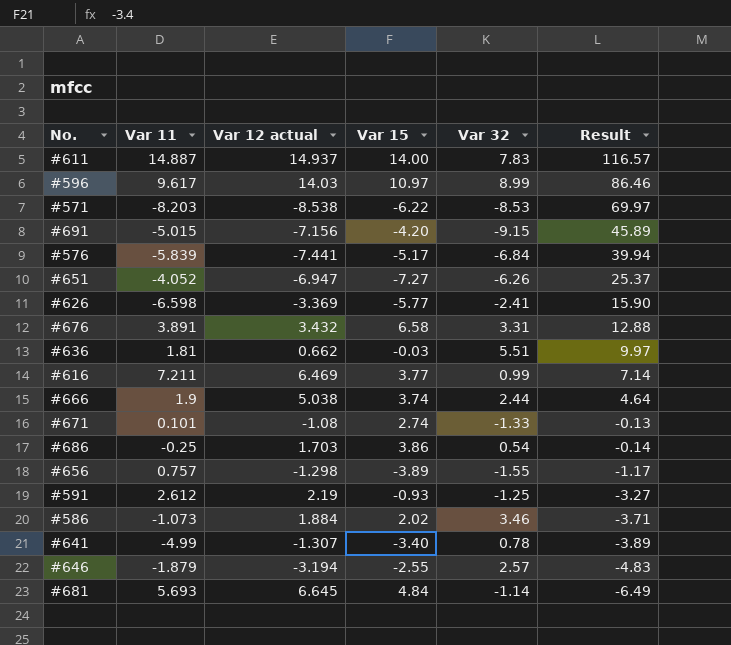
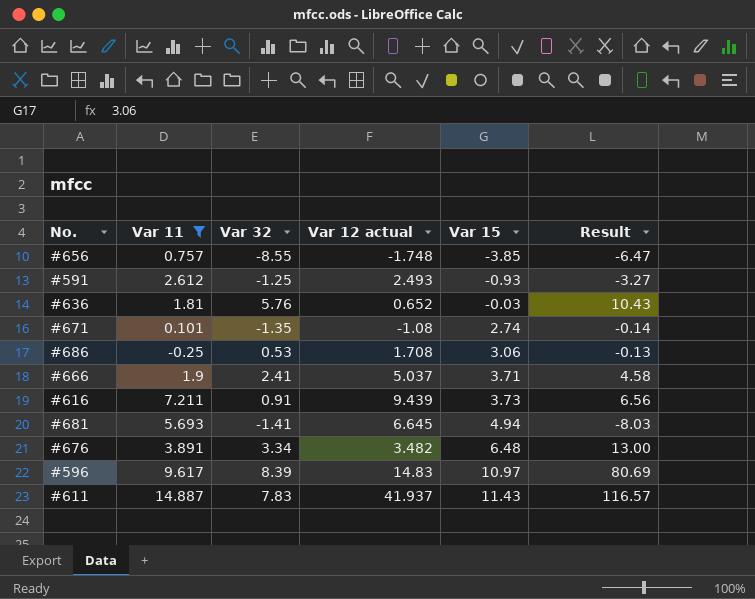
filter: none -> Var 11 >= -0.25
row order: Result descending -> Var 15 ascending
column Var 32 | position: 5 -> 3
#656 | Var 32: -1.55 -> -8.55
#656 | Var 12 actual: -1.298 -> -1.748
#656 | Var 15: -3.89 -> -3.85
#656 | Result: -1.17 -> -6.47
#591 | Var 12 actual: 2.19 -> 2.493
#636 | Var 32: 5.51 -> 5.76
#636 | Var 12 actual: 0.662 -> 0.652
#636 | Result: 9.97 -> 10.43
#671 | Var 32: -1.33 -> -1.35
#671 | Result: -0.13 -> -0.14
#686 | Var 32: 0.54 -> 0.53
#686 | Var 12 actual: 1.703 -> 1.708
#686 | Var 15: 3.86 -> 3.06
#686 | Result: -0.14 -> -0.13
#666 | Var 32: 2.44 -> 2.41
#666 | Var 12 actual: 5.038 -> 5.037
#666 | Var 15: 3.74 -> 3.71
#666 | Result: 4.64 -> 4.58
#616 | Var 32: 0.99 -> 0.91
#616 | Var 12 actual: 6.469 -> 9.439
#616 | Var 15: 3.77 -> 3.73
#616 | Result: 7.14 -> 6.56
#681 | Var 32: -1.14 -> -1.41
#681 | Var 15: 4.84 -> 4.94
#681 | Result: -6.49 -> -8.03
#676 | Var 32: 3.31 -> 3.34
#676 | Var 12 actual: 3.432 -> 3.482
#676 | Var 15: 6.58 -> 6.48
#676 | Result: 12.88 -> 13.00
#596 | Var 32: 8.99 -> 8.39
#596 | Var 12 actual: 14.03 -> 14.83
#596 | Result: 86.46 -> 80.69
#611 | Var 12 actual: 14.937 -> 41.937
#611 | Var 15: 14.00 -> 11.43

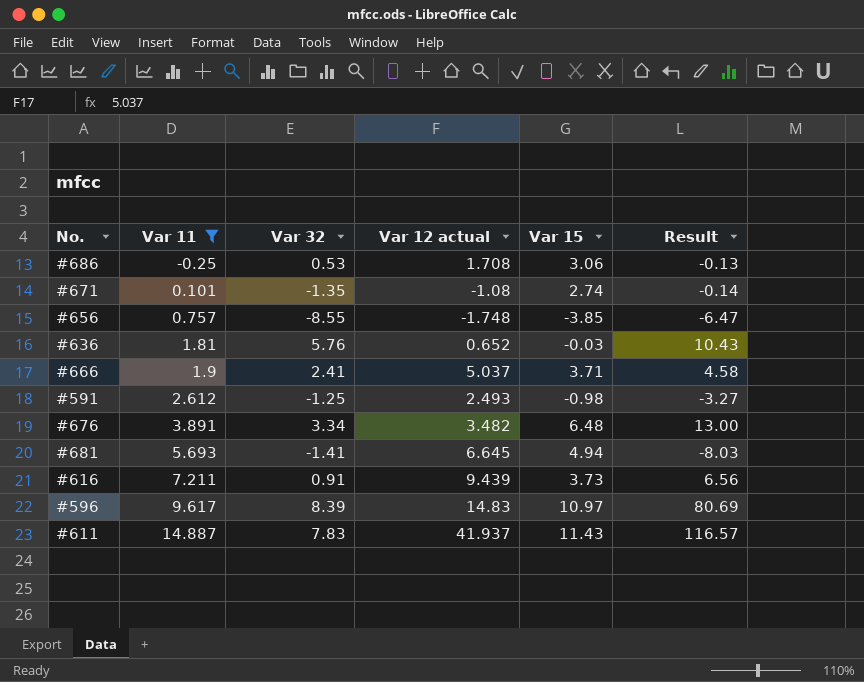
row order: Var 15 ascending -> Var 11 ascending
#591 | Var 15: -0.93 -> -0.98

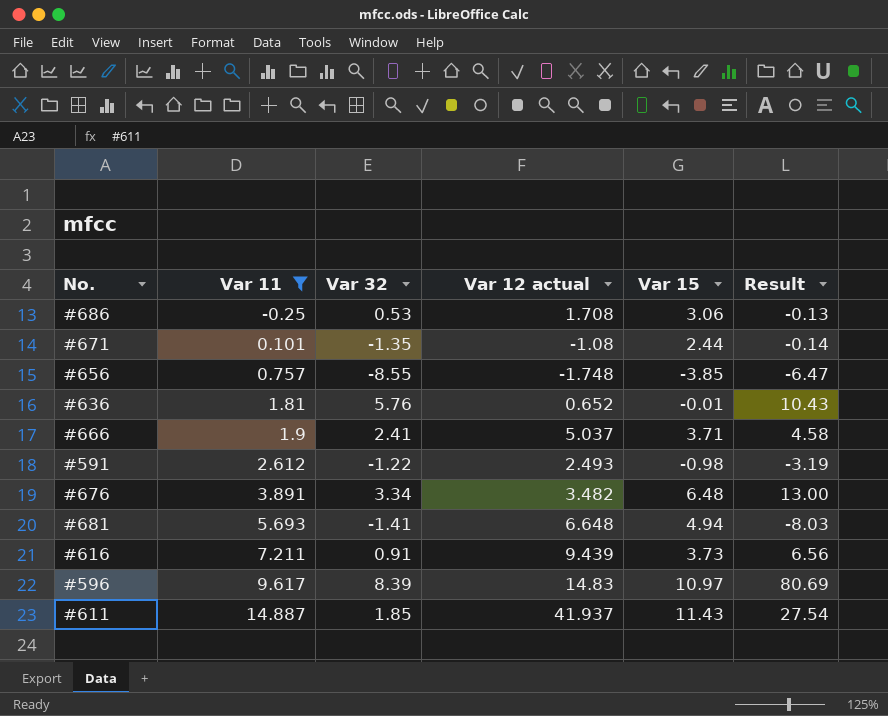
#671 | Var 15: 2.74 -> 2.44
#636 | Var 15: -0.03 -> -0.01
#591 | Var 32: -1.25 -> -1.22
#591 | Result: -3.27 -> -3.19
#681 | Var 12 actual: 6.645 -> 6.648
#611 | Var 32: 7.83 -> 1.85
#611 | Result: 116.57 -> 27.54

